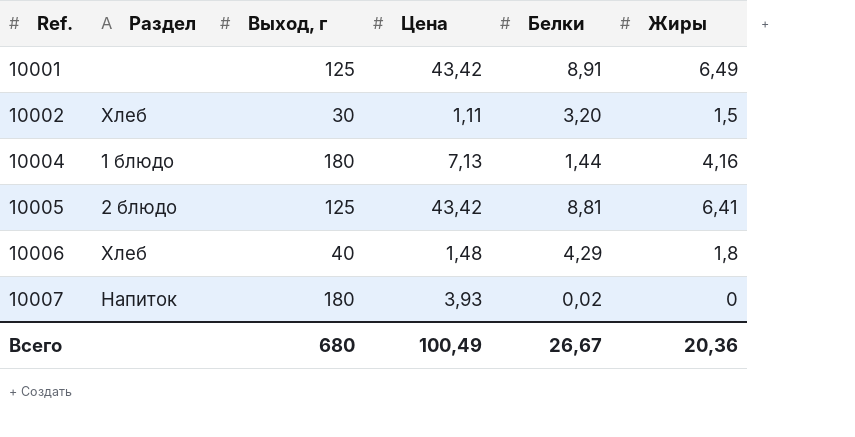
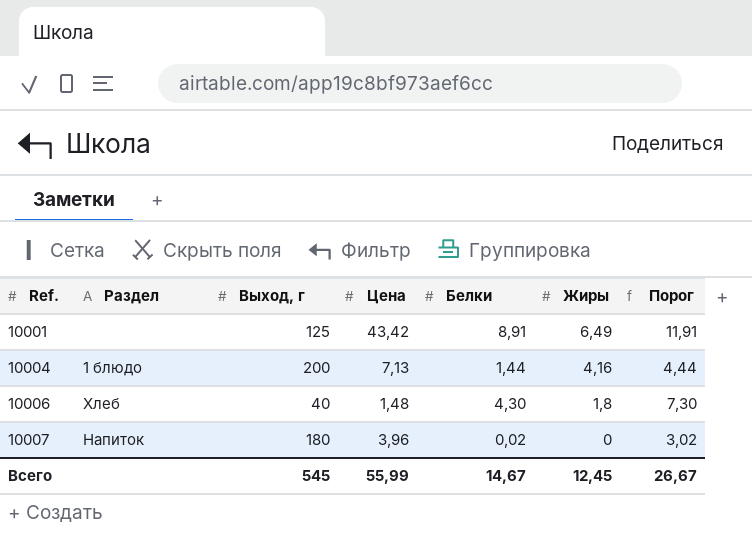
column Порог | formula: none -> [Белки] + 3
row 10002: Хлеб | 30 | 1,11 | 3,20 | 1,5 -> none
row 10005: 2 блюдо | 125 | 43,42 | 8,81 | 6,41 -> none
10004 | Выход, г: 180 -> 200
10006 | Белки: 4,29 -> 4,30
10007 | Цена: 3,93 -> 3,96
Всего | Выход, г: 680 -> 545
Всего | Цена: 100,49 -> 55,99
Всего | Белки: 26,67 -> 14,67
Всего | Жиры: 20,36 -> 12,45

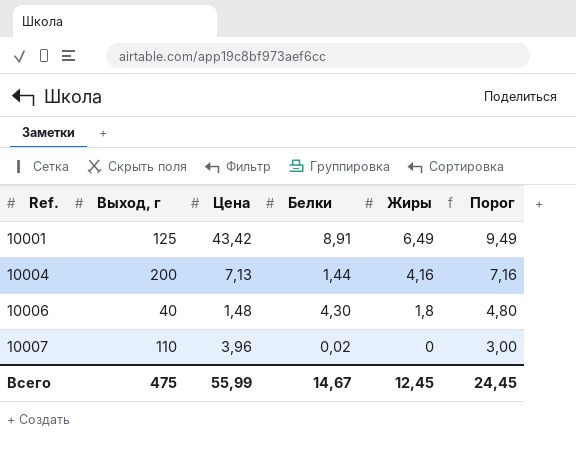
column Раздел | position: 2 -> none
column Порог | formula: [Белки] + 3 -> [Жиры] + 3
10007 | Выход, г: 180 -> 110
Всего | Выход, г: 545 -> 475
Всего | Порог: 26,67 -> 24,45

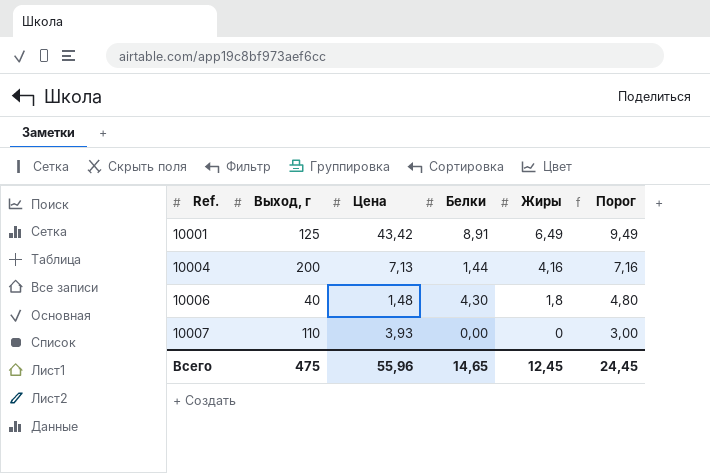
10007 | Цена: 3,96 -> 3,93
10007 | Белки: 0,02 -> 0,00
Всего | Цена: 55,99 -> 55,96
Всего | Белки: 14,67 -> 14,65

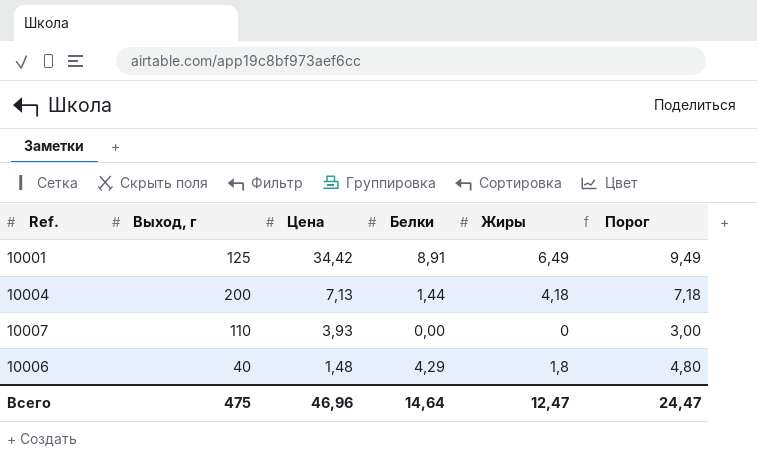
row order: Ref. ascending -> Цена descending
10001 | Цена: 43,42 -> 34,42
10004 | Жиры: 4,16 -> 4,18
10004 | Порог: 7,16 -> 7,18
10006 | Белки: 4,30 -> 4,29
Всего | Цена: 55,96 -> 46,96
Всего | Белки: 14,65 -> 14,64
Всего | Жиры: 12,45 -> 12,47
Всего | Порог: 24,45 -> 24,47

